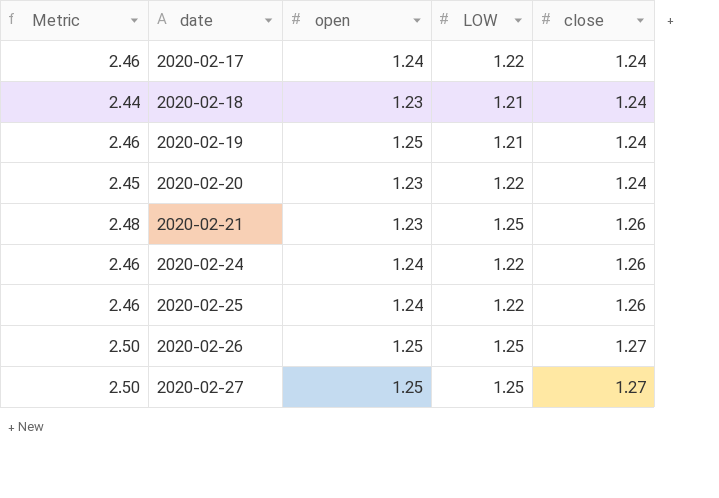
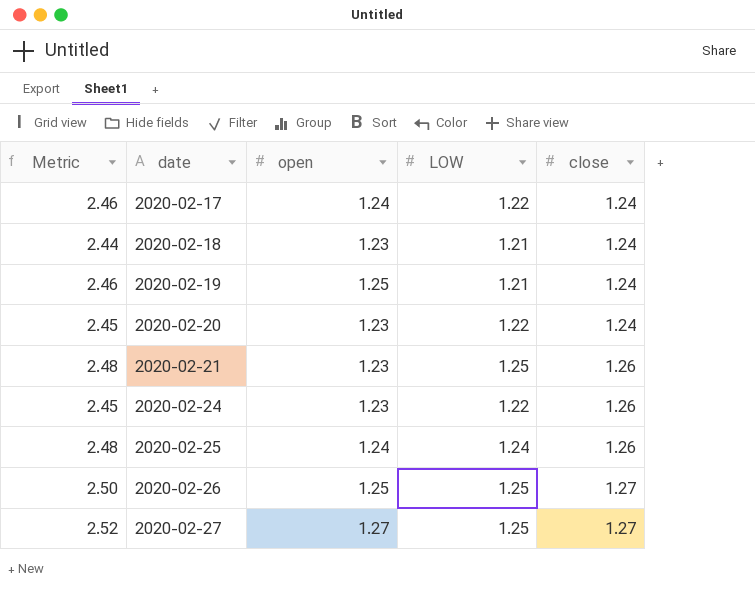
2020-02-24 | Metric: 2.46 -> 2.45
2020-02-24 | open: 1.24 -> 1.23
2020-02-25 | Metric: 2.46 -> 2.48
2020-02-25 | LOW: 1.22 -> 1.24
2020-02-27 | Metric: 2.50 -> 2.52
2020-02-27 | open: 1.25 -> 1.27

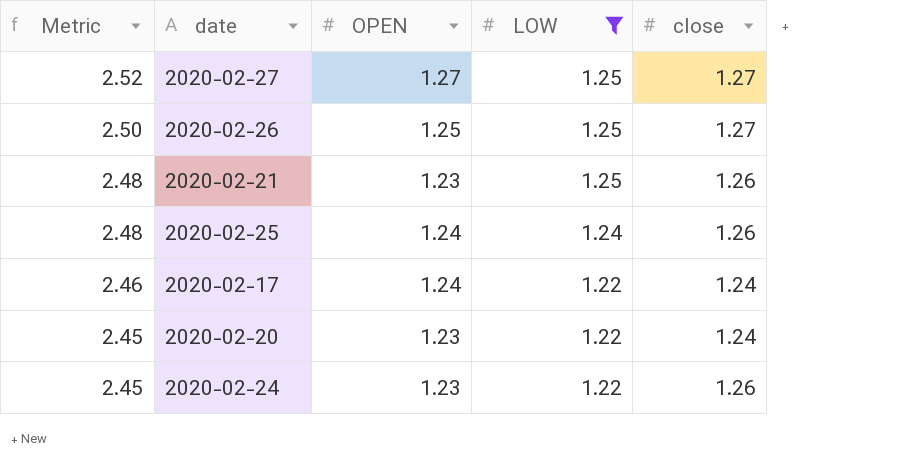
filter: none -> LOW != 1.21
row order: date ascending -> Metric descending
column name: open -> OPEN

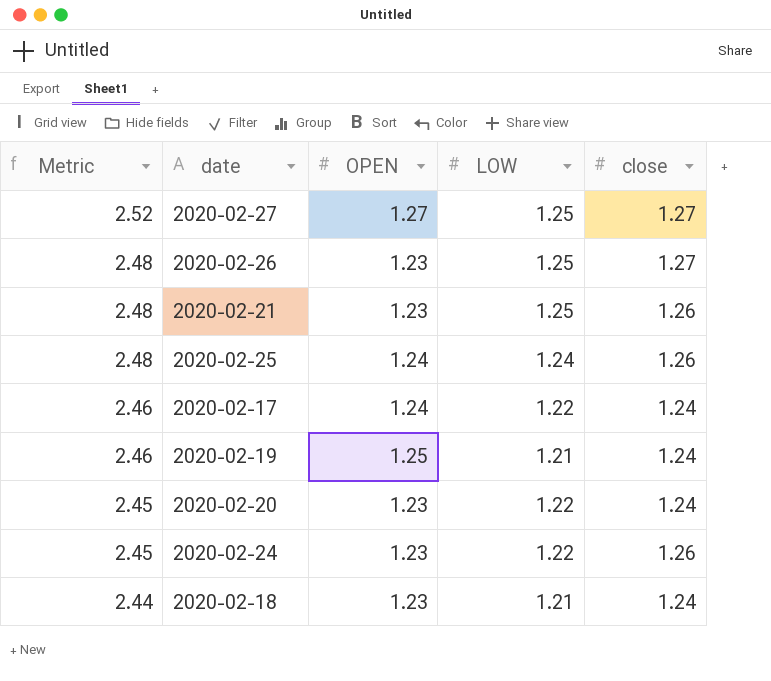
filter: LOW != 1.21 -> none
2020-02-26 | Metric: 2.50 -> 2.48
2020-02-26 | OPEN: 1.25 -> 1.23

